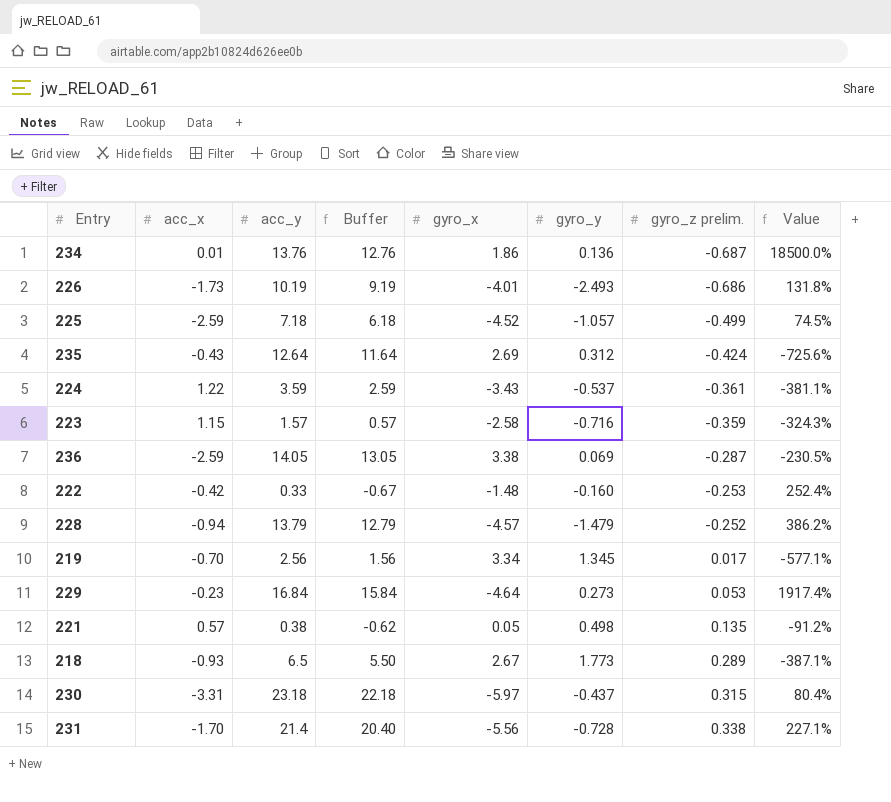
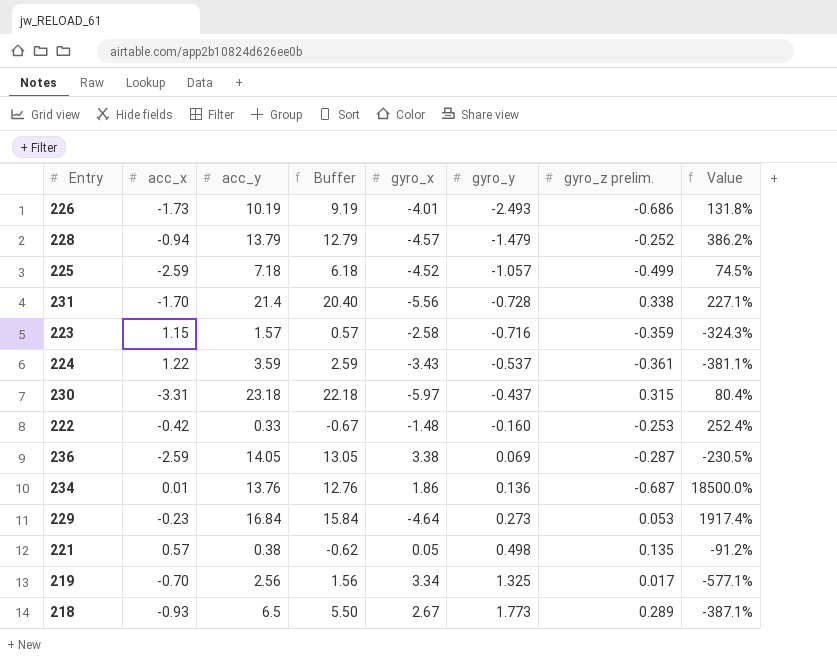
row order: gyro_z prelim. ascending -> gyro_y ascending
row 235: -0.43 | 12.64 | 11.64 | 2.69 | 0.312 | -0.424 | -725.6% -> none
219 | gyro_y: 1.345 -> 1.325

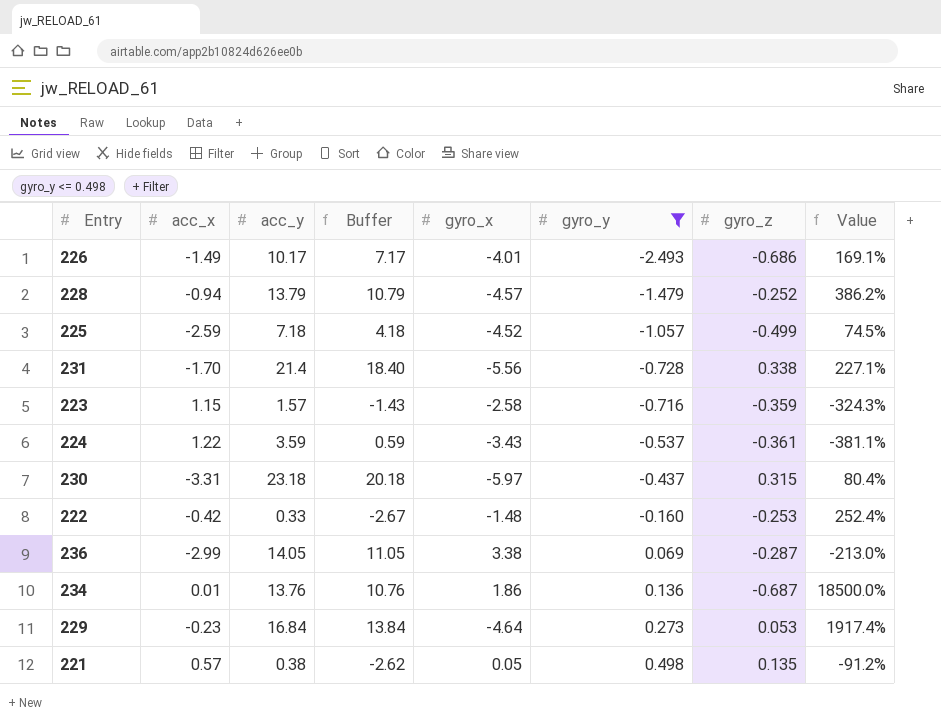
filter: none -> gyro_y <= 0.498
column Buffer | formula: [acc_y] - 1 -> [acc_y] - 3
column name: gyro_z prelim. -> gyro_z
226 | acc_x: -1.73 -> -1.49
226 | acc_y: 10.19 -> 10.17
226 | Value: 131.8% -> 169.1%
236 | acc_x: -2.59 -> -2.99
236 | Value: -230.5% -> -213.0%

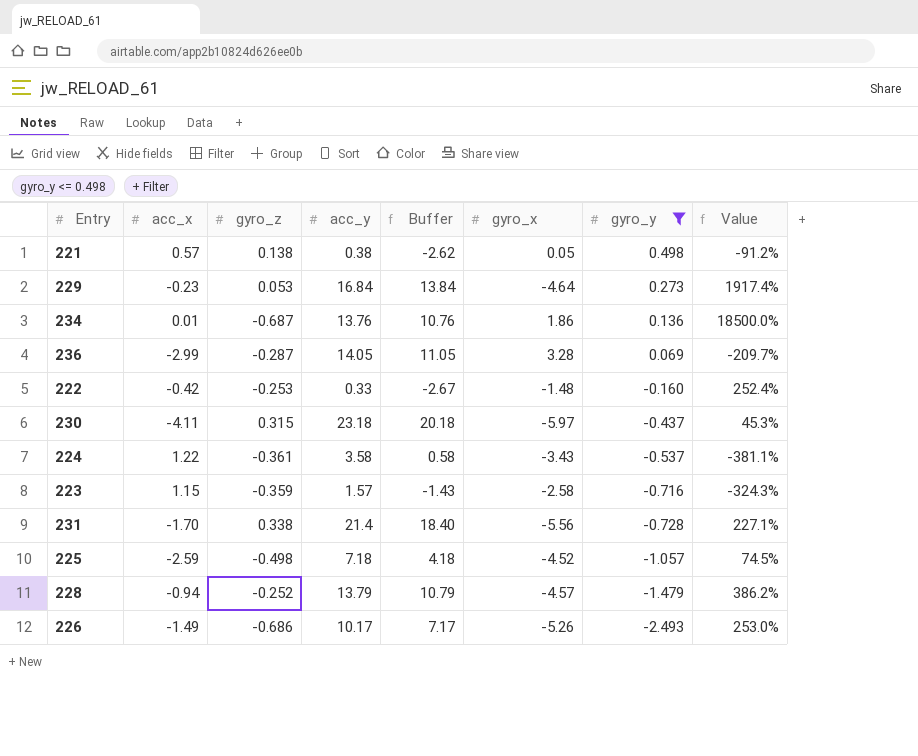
row order: gyro_y ascending -> gyro_y descending
column gyro_z | position: 7 -> 3
221 | gyro_z: 0.135 -> 0.138
236 | gyro_x: 3.38 -> 3.28
236 | Value: -213.0% -> -209.7%
230 | acc_x: -3.31 -> -4.11
230 | Value: 80.4% -> 45.3%
224 | acc_y: 3.59 -> 3.58
224 | Buffer: 0.59 -> 0.58
225 | gyro_z: -0.499 -> -0.498
226 | gyro_x: -4.01 -> -5.26
226 | Value: 169.1% -> 253.0%

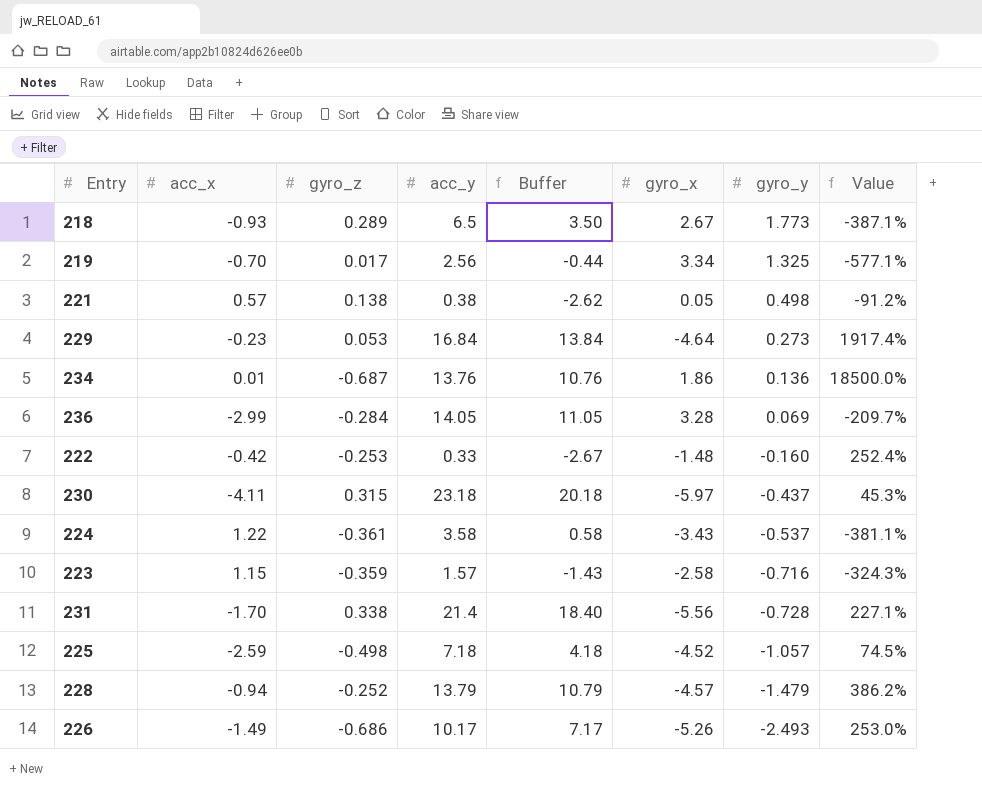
filter: gyro_y <= 0.498 -> none
236 | gyro_z: -0.287 -> -0.284

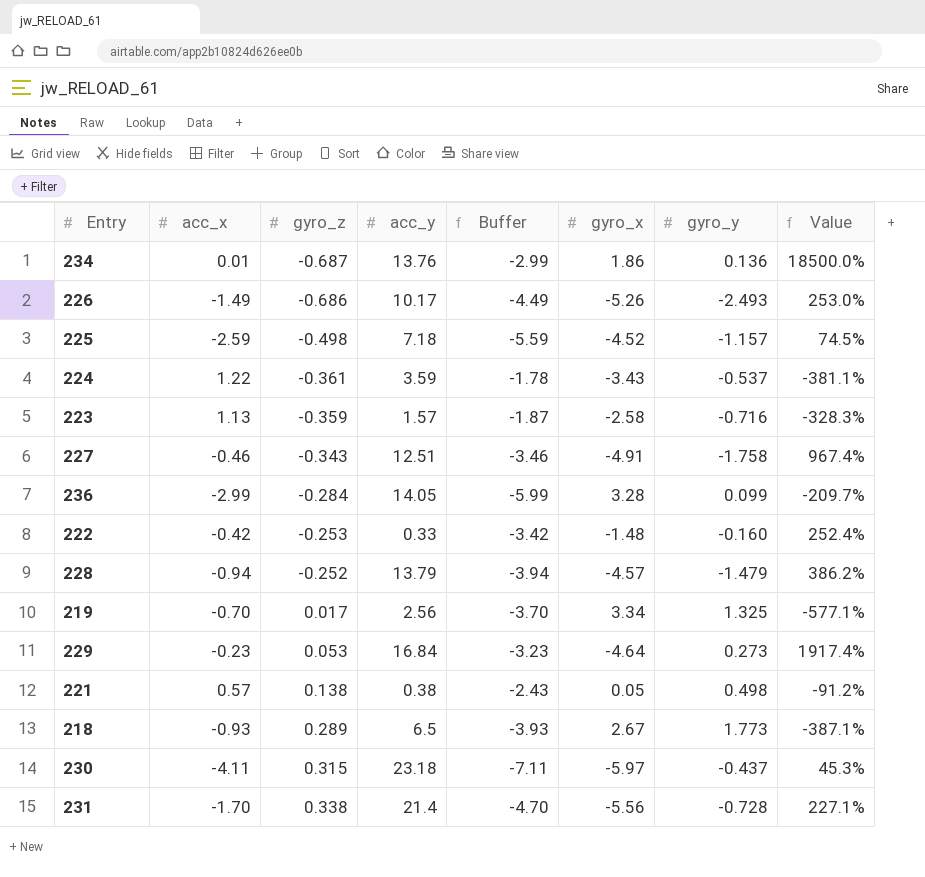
row order: gyro_y descending -> gyro_z ascending
column Buffer | formula: [acc_y] - 3 -> [acc_x] - 3
225 | gyro_y: -1.057 -> -1.157
224 | acc_y: 3.58 -> 3.59
223 | acc_x: 1.15 -> 1.13
223 | Value: -324.3% -> -328.3%
row 227: none -> -0.46 | -0.343 | 12.51 | -3.46 | -4.91 | -1.758 | 967.4%
236 | gyro_y: 0.069 -> 0.099

